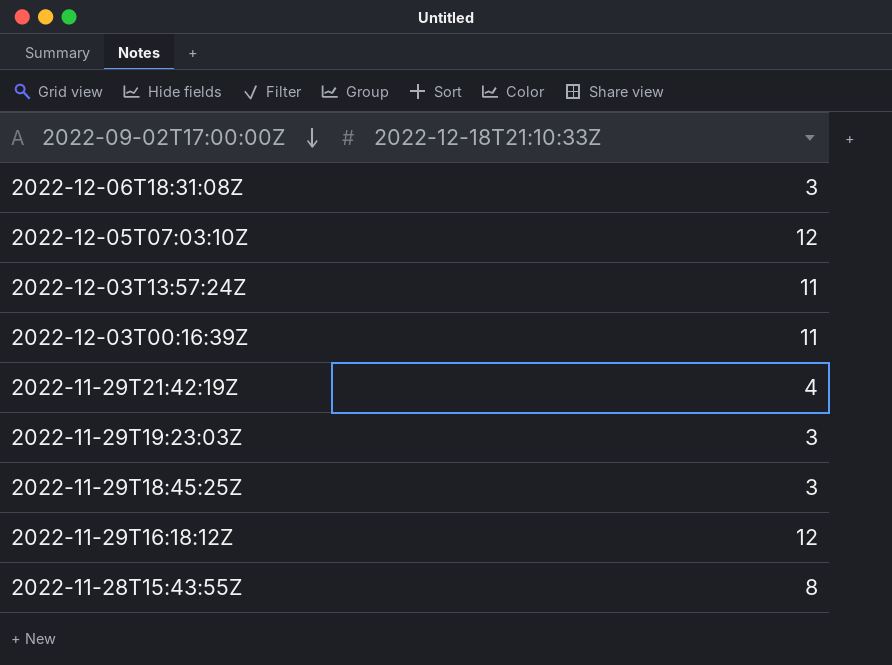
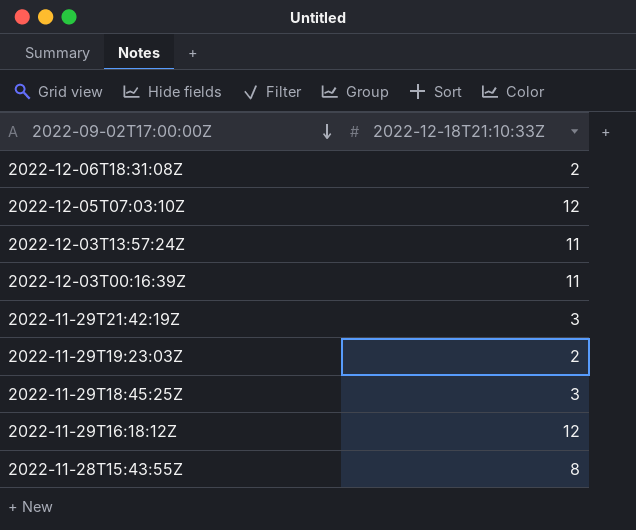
2022-12-06T18:31:08Z | 2022-12-18T21:10:33Z: 3 -> 2
2022-11-29T21:42:19Z | 2022-12-18T21:10:33Z: 4 -> 3
2022-11-29T19:23:03Z | 2022-12-18T21:10:33Z: 3 -> 2

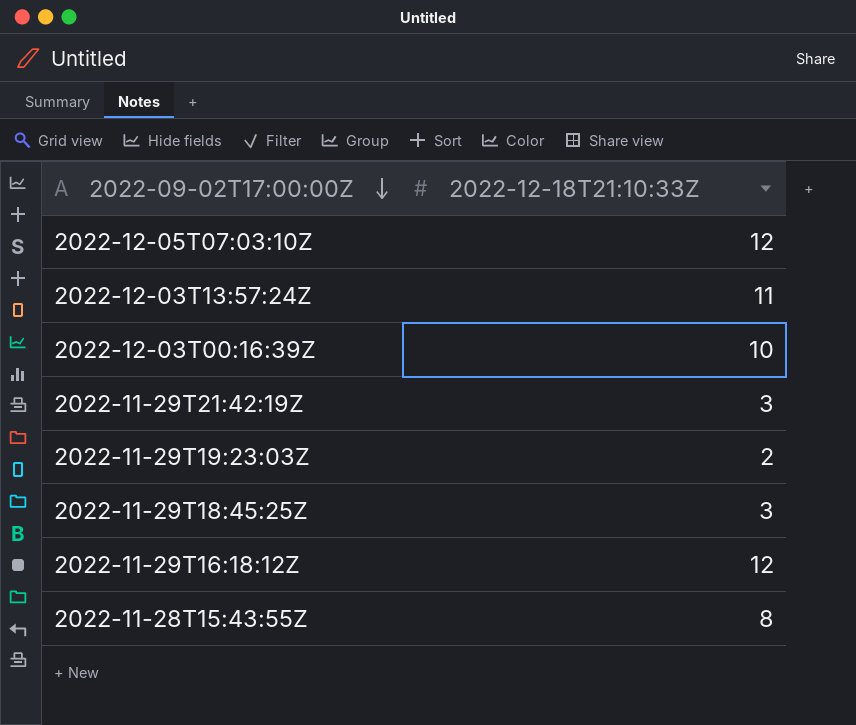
row 2022-12-06T18:31:08Z: 2 -> none
2022-12-03T00:16:39Z | 2022-12-18T21:10:33Z: 11 -> 10

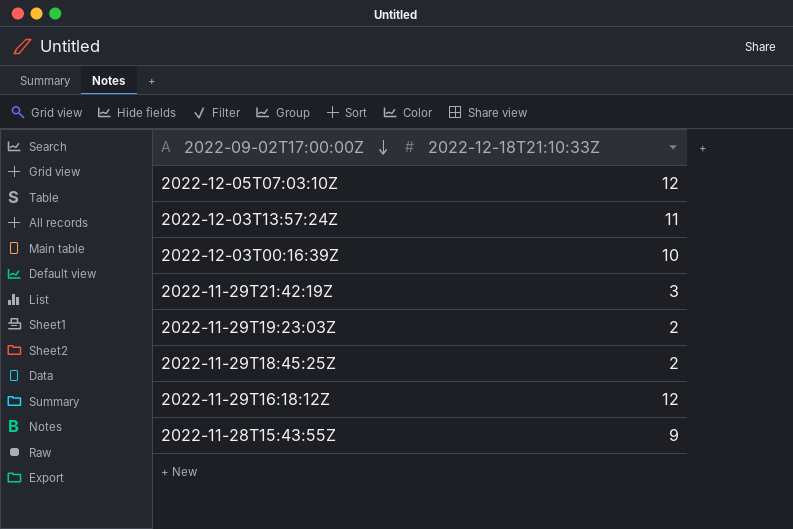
2022-11-29T18:45:25Z | 2022-12-18T21:10:33Z: 3 -> 2
2022-11-28T15:43:55Z | 2022-12-18T21:10:33Z: 8 -> 9

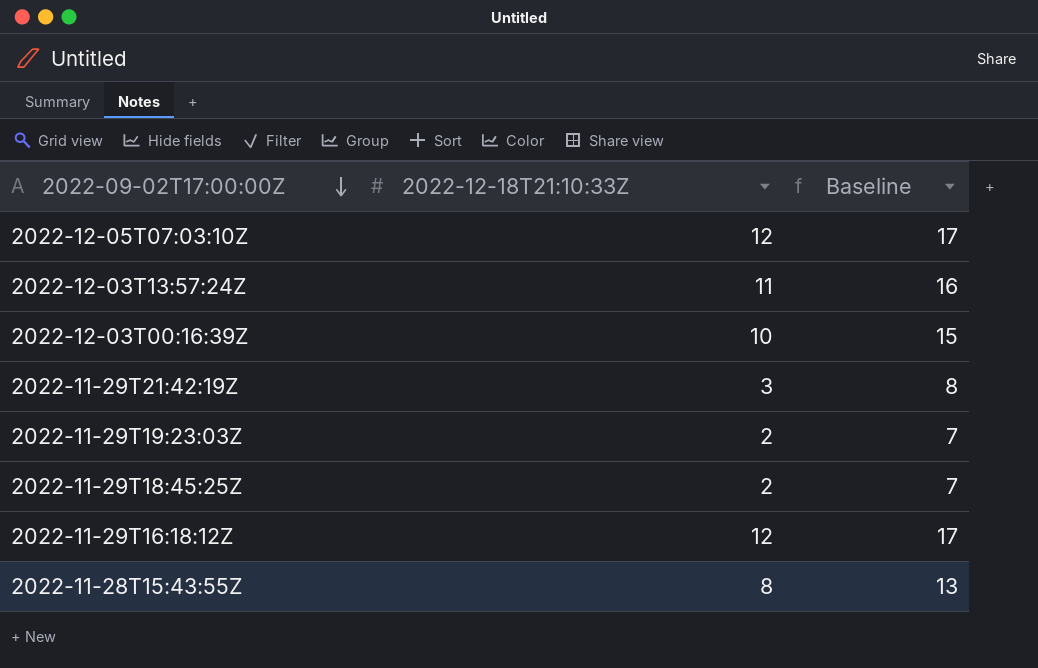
column Baseline | formula: none -> [2022-12-18T21:10:33Z] + 5
2022-11-28T15:43:55Z | 2022-12-18T21:10:33Z: 9 -> 8

